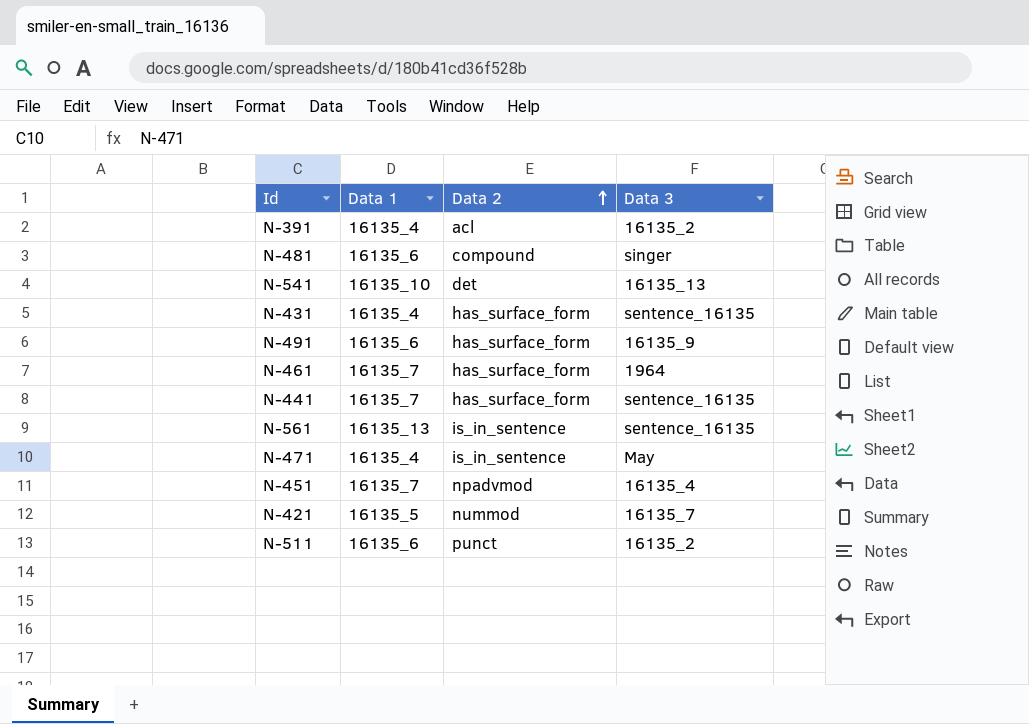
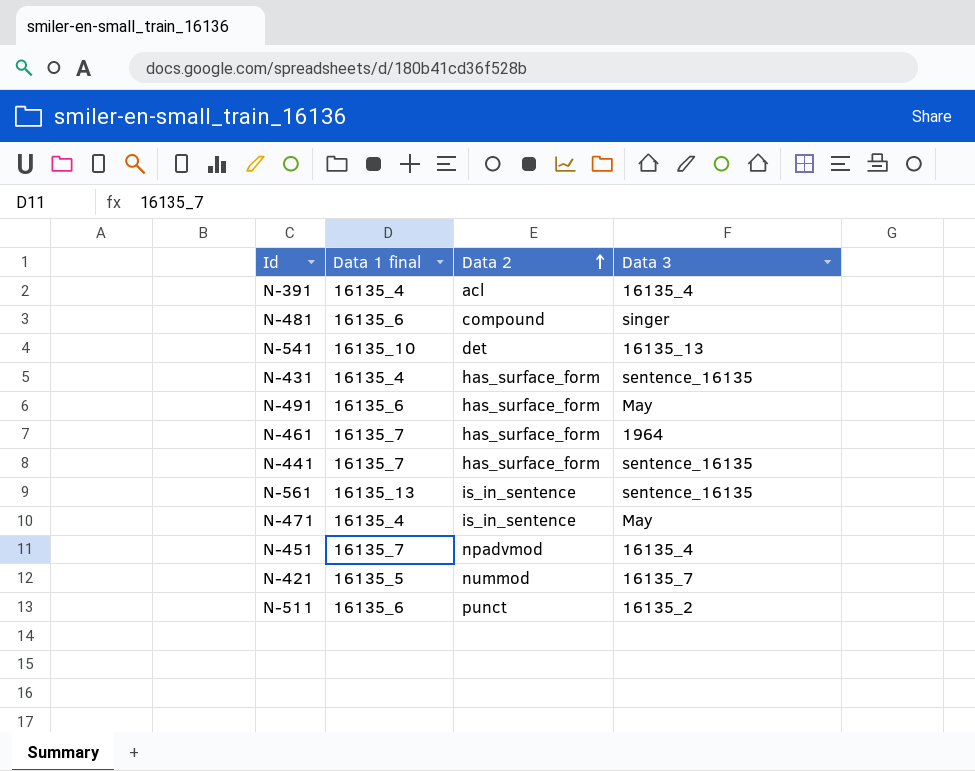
column name: Data 1 -> Data 1 final
N-391 | Data 3: 16135_2 -> 16135_4
N-491 | Data 3: 16135_9 -> May

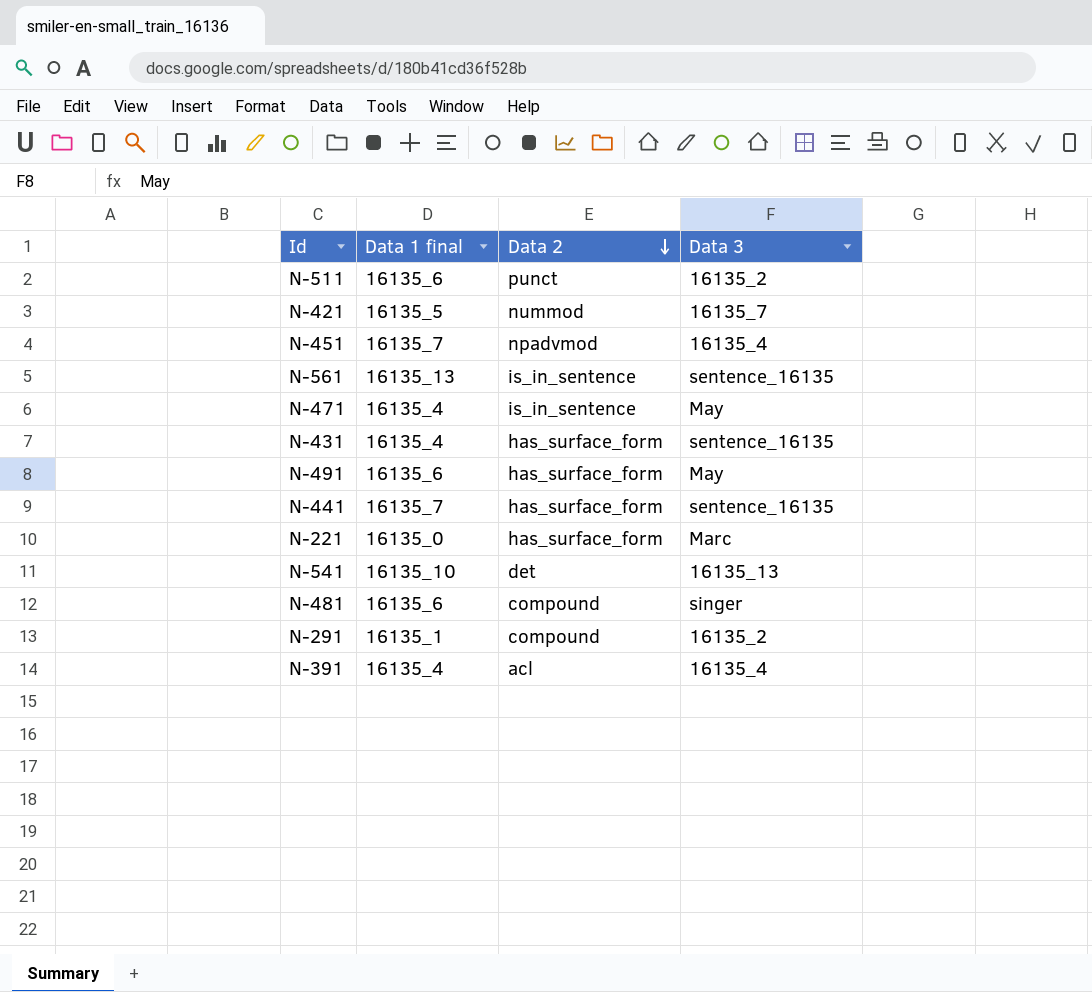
row order: Data 2 ascending -> Data 2 descending
row N-461: 16135_7 | has_surface_form | 1964 -> none
row N-221: none -> 16135_0 | has_surface_form | Marc
row N-291: none -> 16135_1 | compound | 16135_2

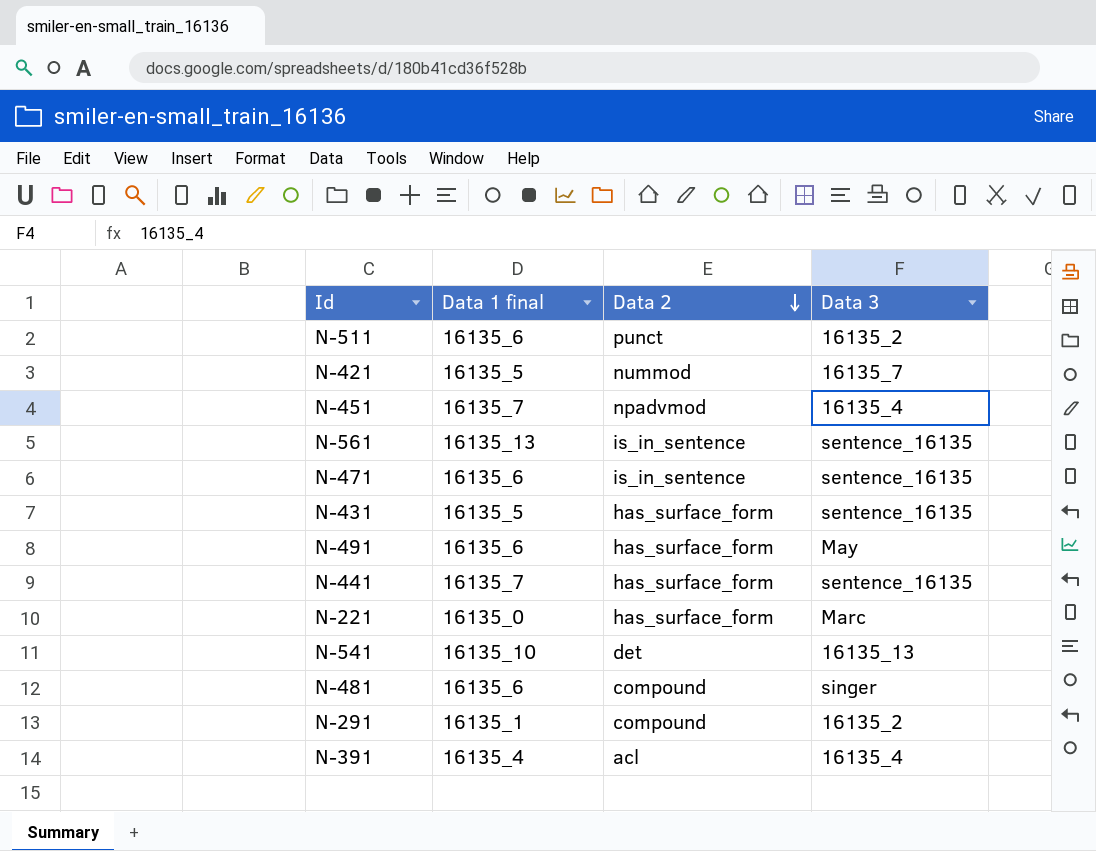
N-471 | Data 1 final: 16135_4 -> 16135_6
N-471 | Data 3: May -> sentence_16135
N-431 | Data 1 final: 16135_4 -> 16135_5

